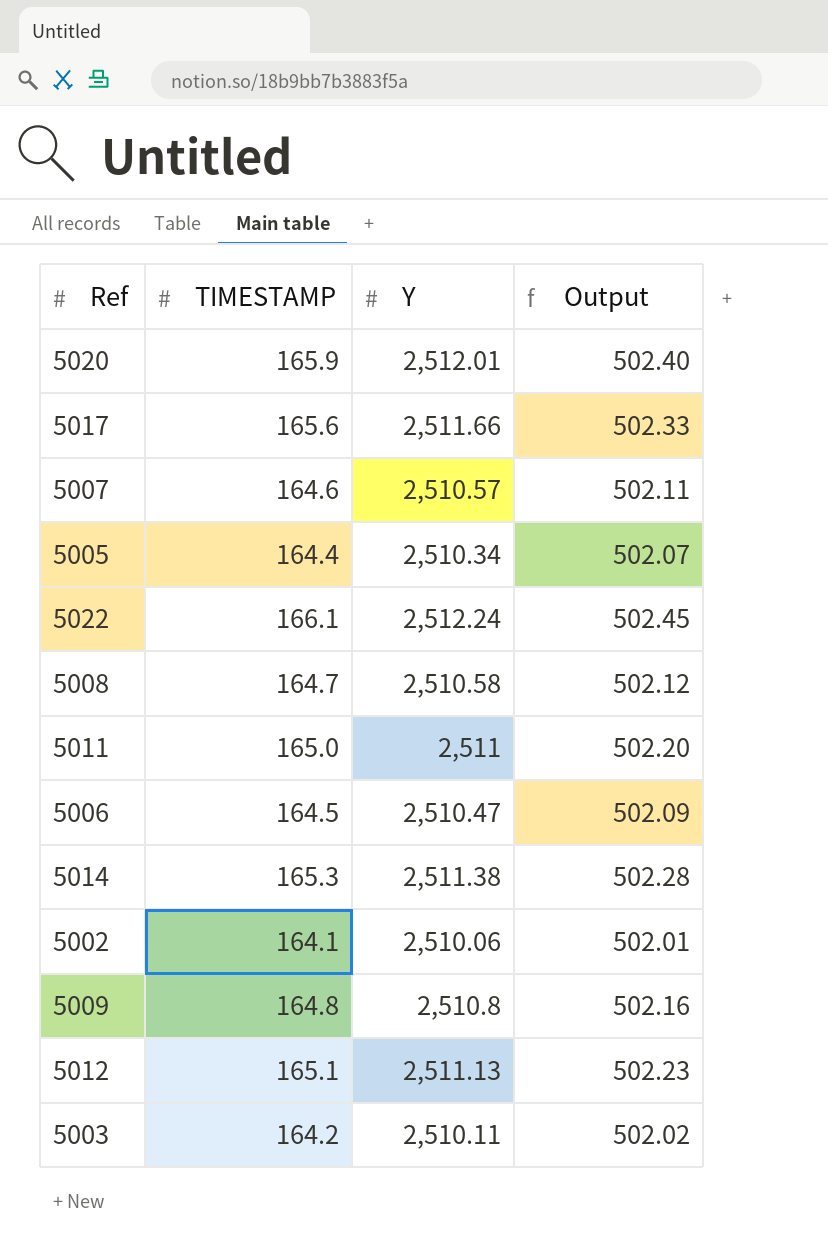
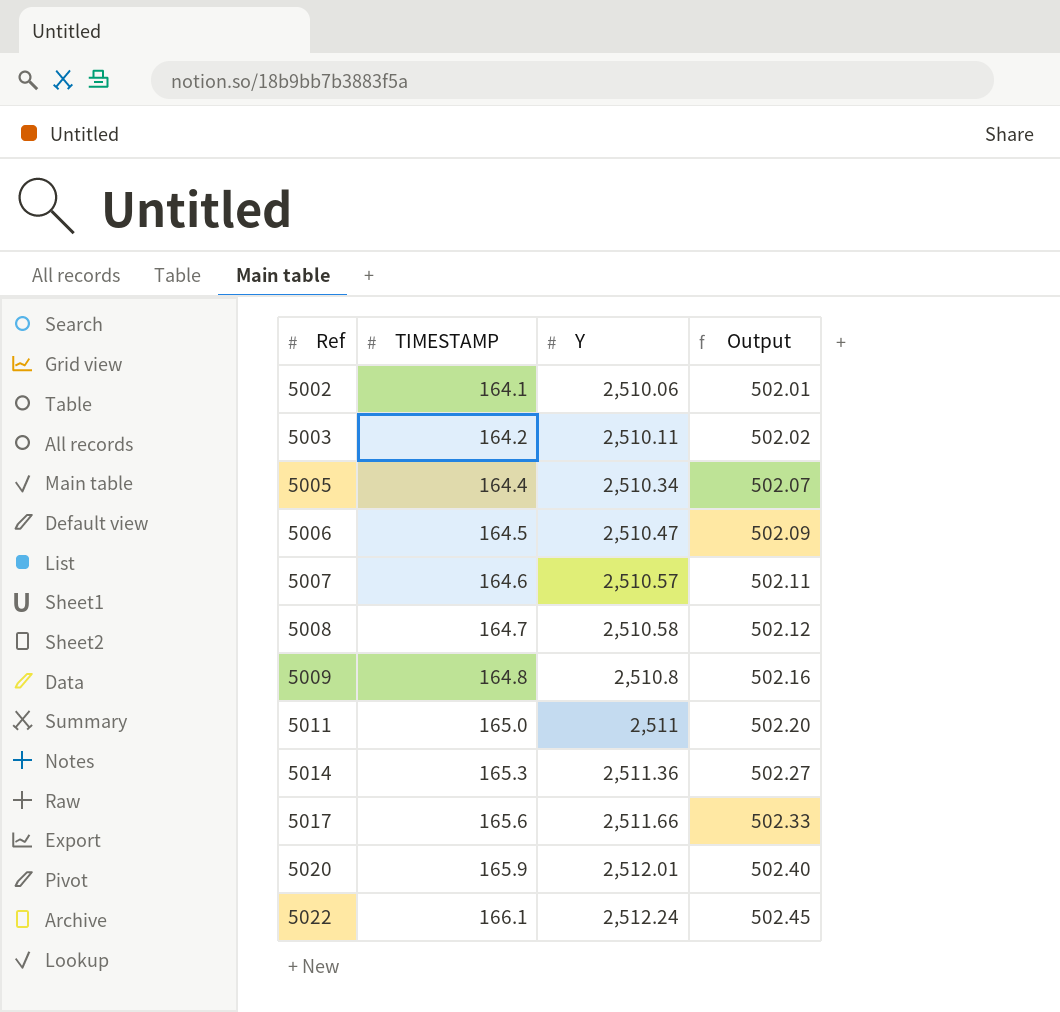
row order: none -> Ref ascending
row 5012: 165.1 | 2,511.13 | 502.23 -> none
5014 | Y: 2,511.38 -> 2,511.36
5014 | Output: 502.28 -> 502.27

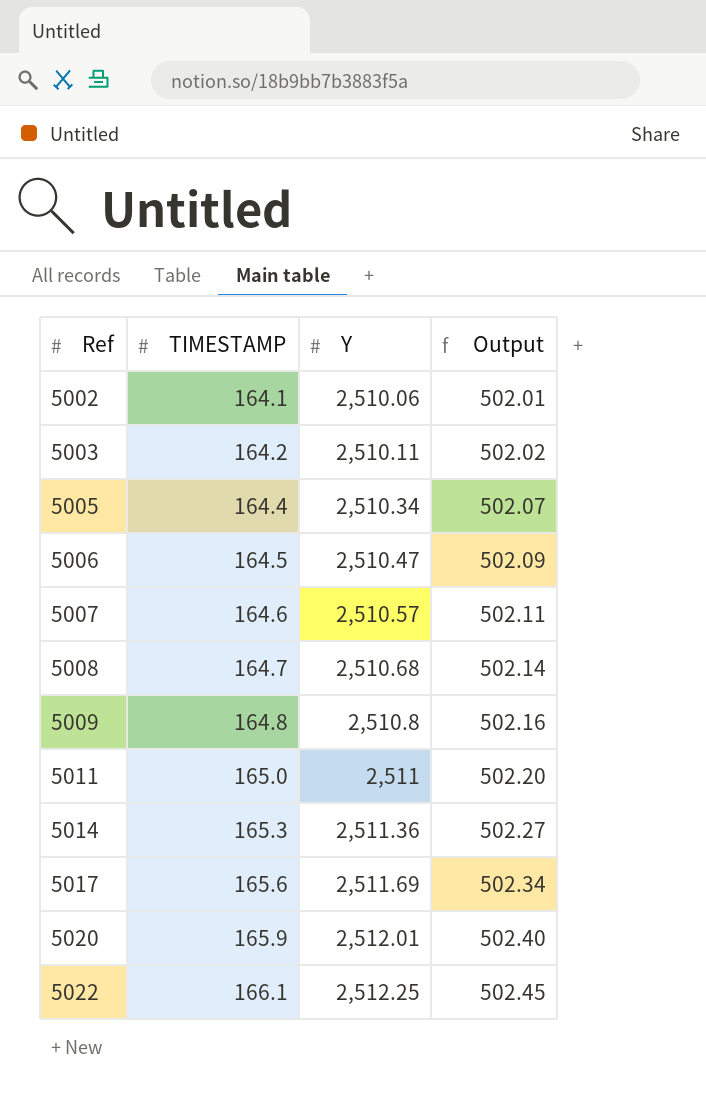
5008 | Y: 2,510.58 -> 2,510.68
5008 | Output: 502.12 -> 502.14
5017 | Y: 2,511.66 -> 2,511.69
5017 | Output: 502.33 -> 502.34
5022 | Y: 2,512.24 -> 2,512.25

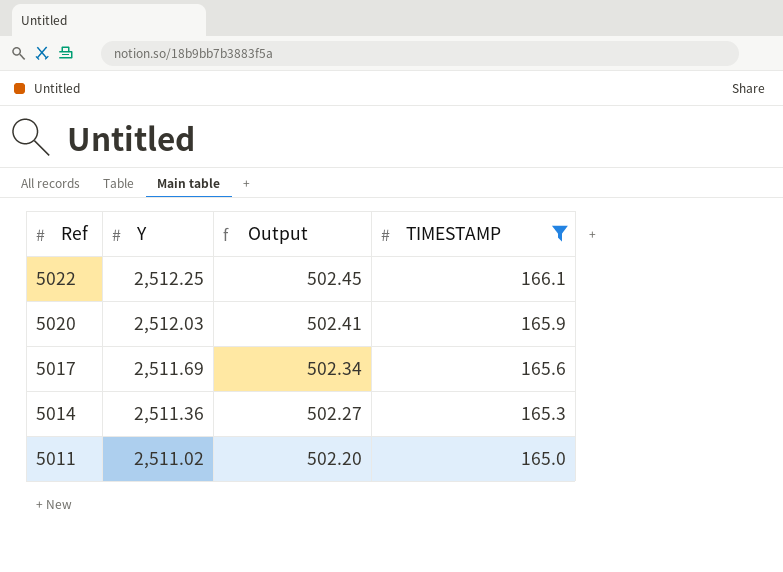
filter: none -> TIMESTAMP >= 165.0
row order: Ref ascending -> Ref descending
column TIMESTAMP | position: 2 -> 4
5020 | Y: 2,512.01 -> 2,512.03
5020 | Output: 502.40 -> 502.41
5011 | Y: 2,511 -> 2,511.02

